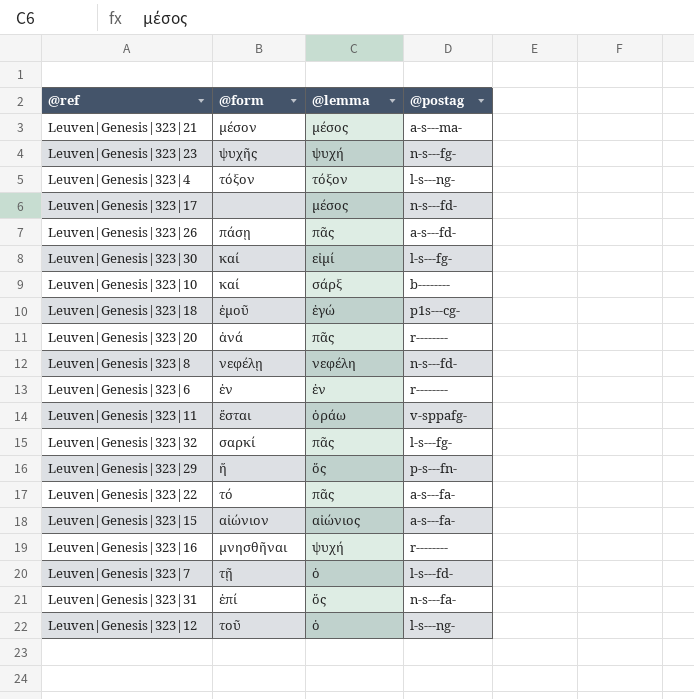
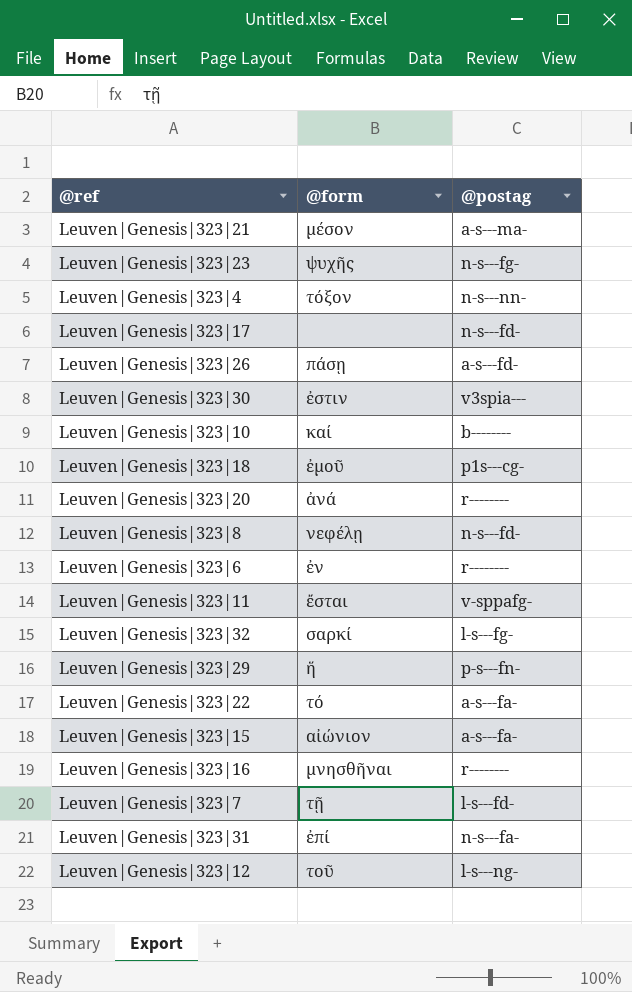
column @lemma | position: 3 -> none
Leuven|Genesis|323|4 | @postag: l-s---ng- -> n-s---nn-
Leuven|Genesis|323|30 | @form: καί -> ἐστιν
Leuven|Genesis|323|30 | @postag: l-s---fg- -> v3spia---

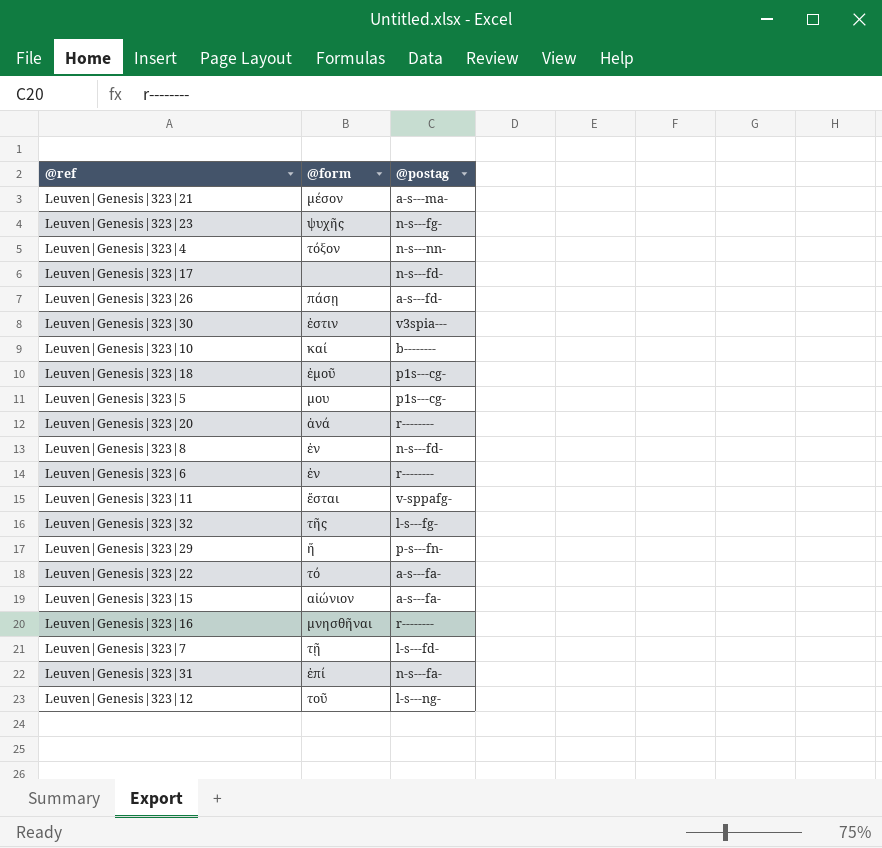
row Leuven|Genesis|323|5: none -> μου | p1s---cg-
Leuven|Genesis|323|8 | @form: νεφέλῃ -> ἐν
Leuven|Genesis|323|32 | @form: σαρκί -> τῆς

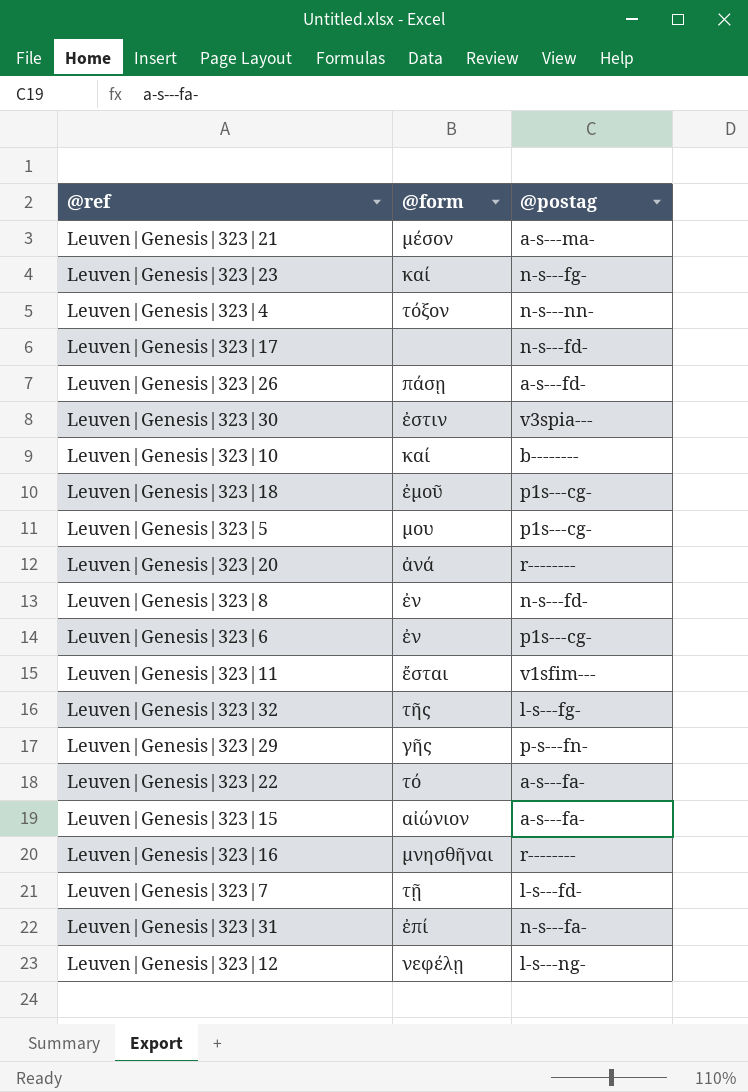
Leuven|Genesis|323|23 | @form: ψυχῆς -> καί
Leuven|Genesis|323|6 | @postag: r-------- -> p1s---cg-
Leuven|Genesis|323|11 | @postag: v-sppafg- -> v1sfim---
Leuven|Genesis|323|29 | @form: ἥ -> γῆς
Leuven|Genesis|323|12 | @form: τοῦ -> νεφέλῃ

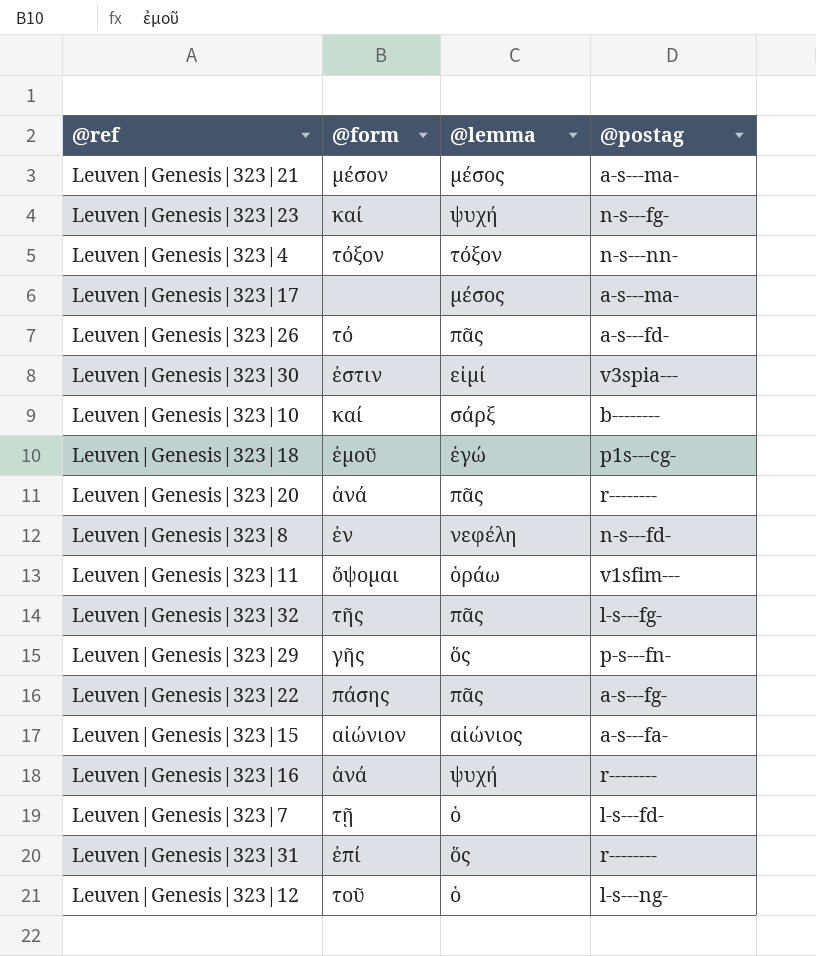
column @lemma | position: none -> 3
row Leuven|Genesis|323|5: μου | p1s---cg- -> none
row Leuven|Genesis|323|6: ἐν | p1s---cg- -> none
Leuven|Genesis|323|17 | @postag: n-s---fd- -> a-s---ma-
Leuven|Genesis|323|26 | @form: πάσῃ -> τό
Leuven|Genesis|323|11 | @form: ἔσται -> ὄψομαι
Leuven|Genesis|323|22 | @form: τό -> πάσης
Leuven|Genesis|323|22 | @postag: a-s---fa- -> a-s---fg-
Leuven|Genesis|323|16 | @form: μνησθῆναι -> ἀνά
Leuven|Genesis|323|31 | @postag: n-s---fa- -> r--------
Leuven|Genesis|323|12 | @form: νεφέλῃ -> τοῦ

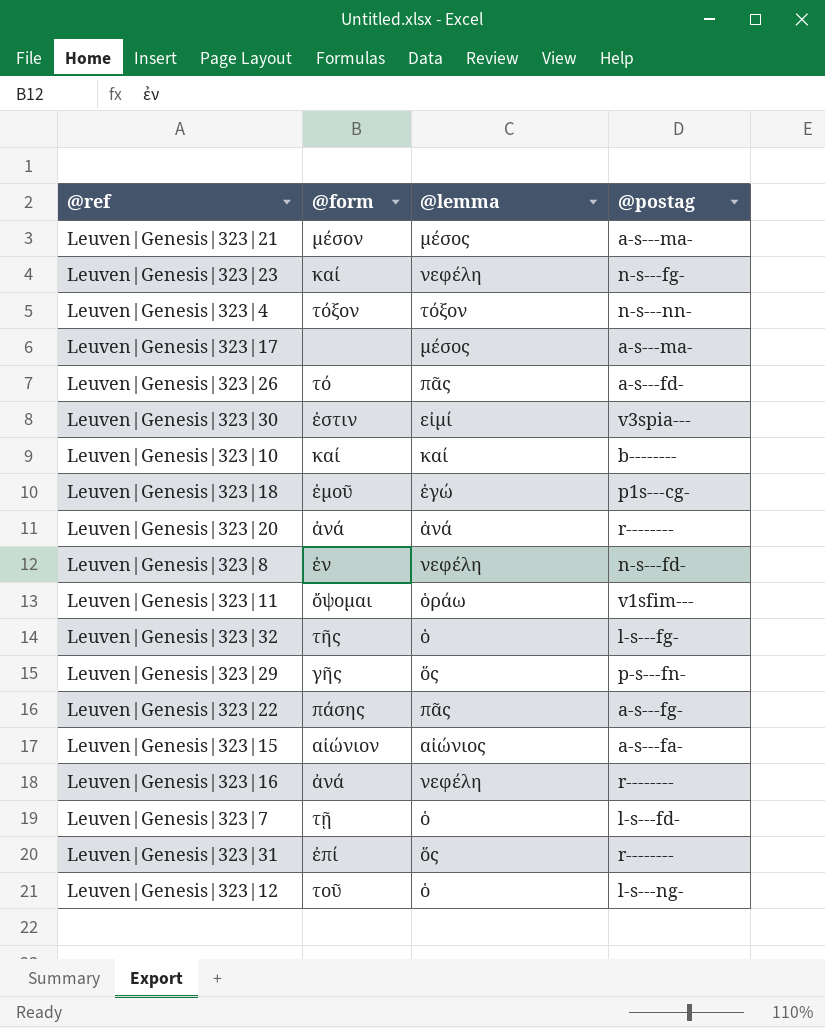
Leuven|Genesis|323|23 | @lemma: ψυχή -> νεφέλη
Leuven|Genesis|323|10 | @lemma: σάρξ -> καί
Leuven|Genesis|323|20 | @lemma: πᾶς -> ἀνά
Leuven|Genesis|323|32 | @lemma: πᾶς -> ὁ
Leuven|Genesis|323|16 | @lemma: ψυχή -> νεφέλη

